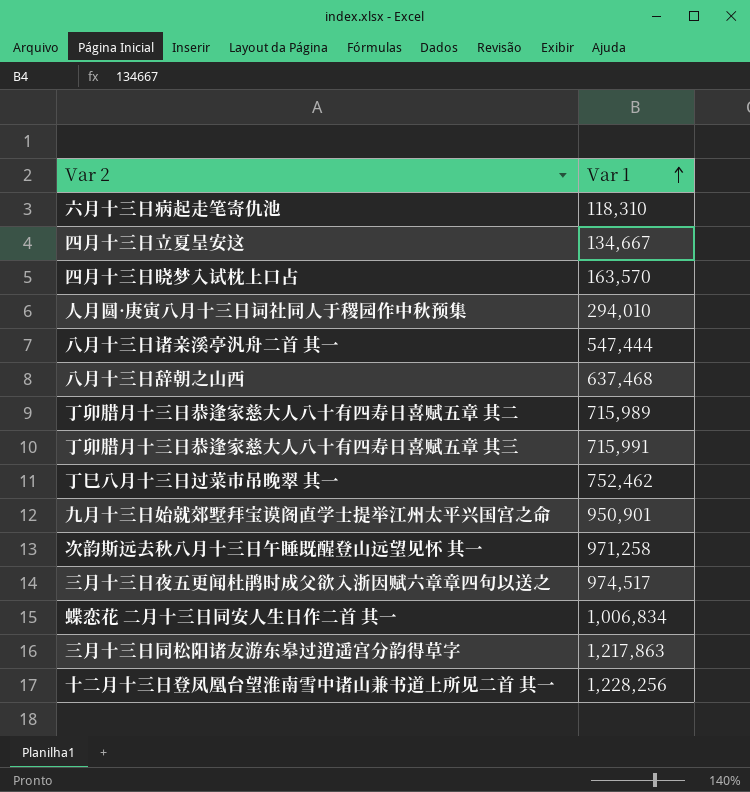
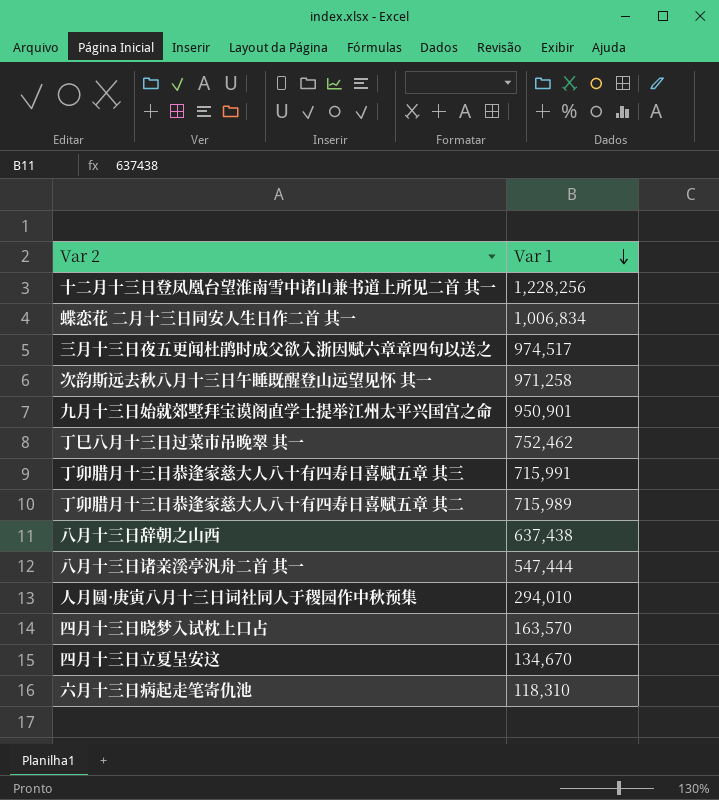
row order: Var 1 ascending -> Var 1 descending
row 三月十三日同松阳诸友游东皋过逍遥宫分韵得草字: 1,217,863 -> none
八月十三日辞朝之山西 | Var 1: 637,468 -> 637,438
四月十三日立夏呈安这 | Var 1: 134,667 -> 134,670

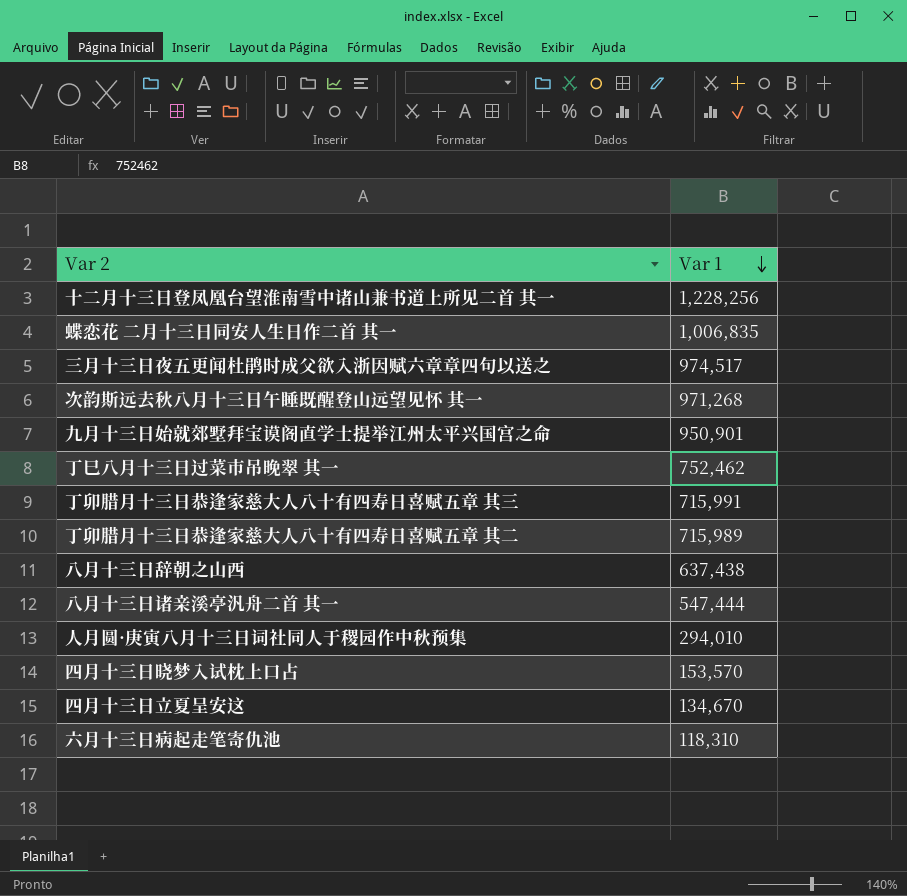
蝶恋花 二月十三日同安人生日作二首 其一 | Var 1: 1,006,834 -> 1,006,835
次韵斯远去秋八月十三日午睡既醒登山远望见怀 其一 | Var 1: 971,258 -> 971,268
四月十三日晓梦入试枕上口占 | Var 1: 163,570 -> 153,570

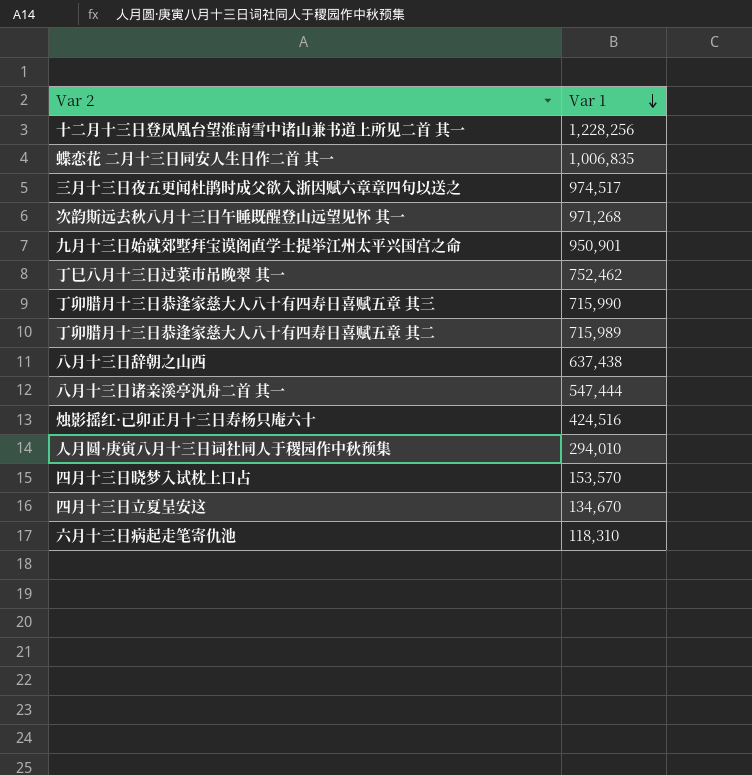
丁卯腊月十三日恭逢家慈大人八十有四寿日喜赋五章 其三 | Var 1: 715,991 -> 715,990
row 烛影摇红·己卯正月十三日寿杨只庵六十: none -> 424,516

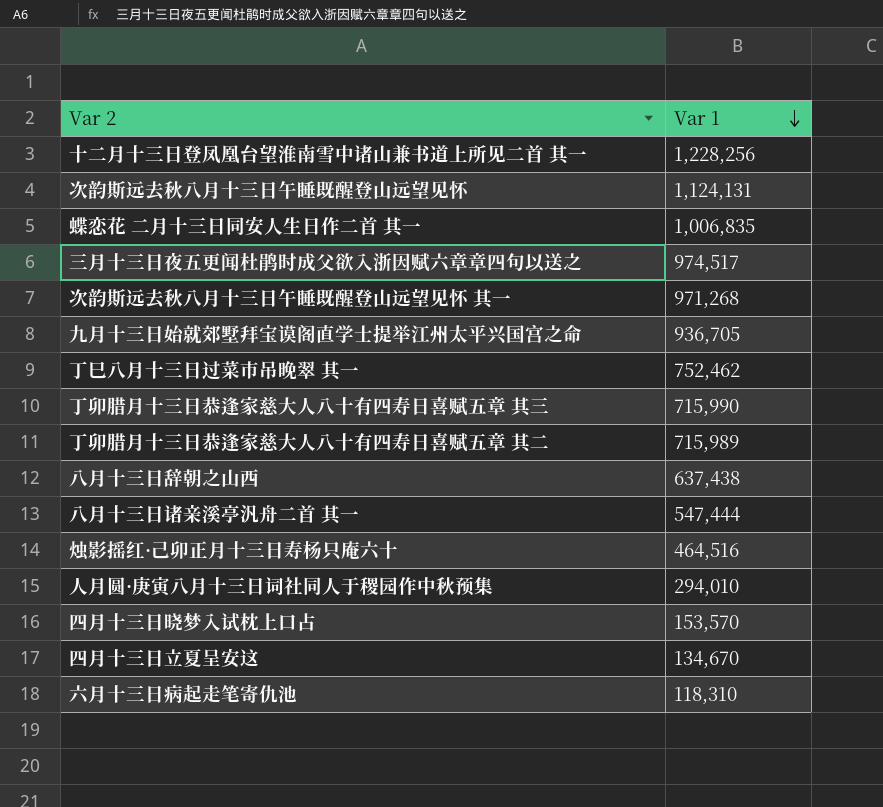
row 次韵斯远去秋八月十三日午睡既醒登山远望见怀: none -> 1,124,131
九月十三日始就郊墅拜宝谟阁直学士提举江州太平兴国宫之命 | Var 1: 950,901 -> 936,705
烛影摇红·己卯正月十三日寿杨只庵六十 | Var 1: 424,516 -> 464,516

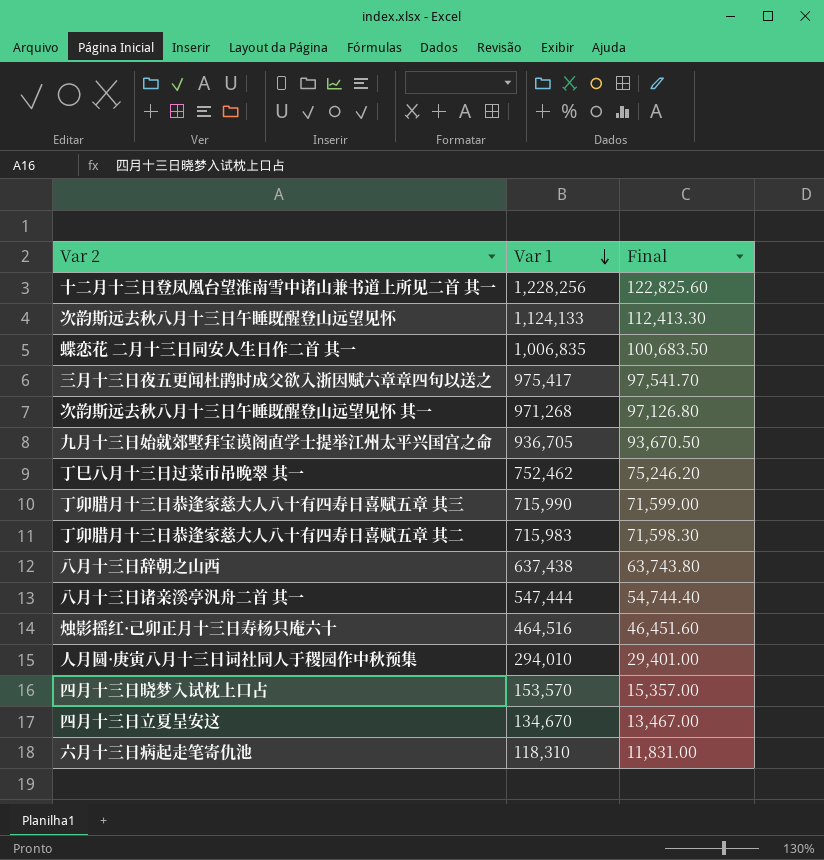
column Final | formula: none -> [Var 1] * 0.1
次韵斯远去秋八月十三日午睡既醒登山远望见怀 | Var 1: 1,124,131 -> 1,124,133
三月十三日夜五更闻杜鹃时成父欲入浙因赋六章章四句以送之 | Var 1: 974,517 -> 975,417
丁卯腊月十三日恭逢家慈大人八十有四寿日喜赋五章 其二 | Var 1: 715,989 -> 715,983

